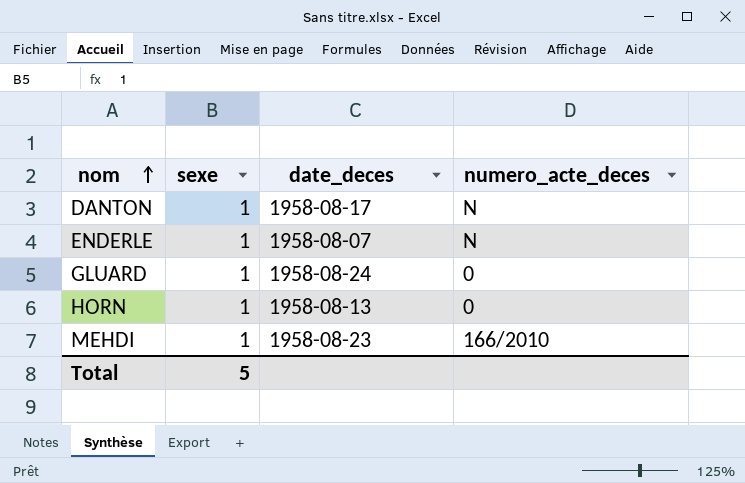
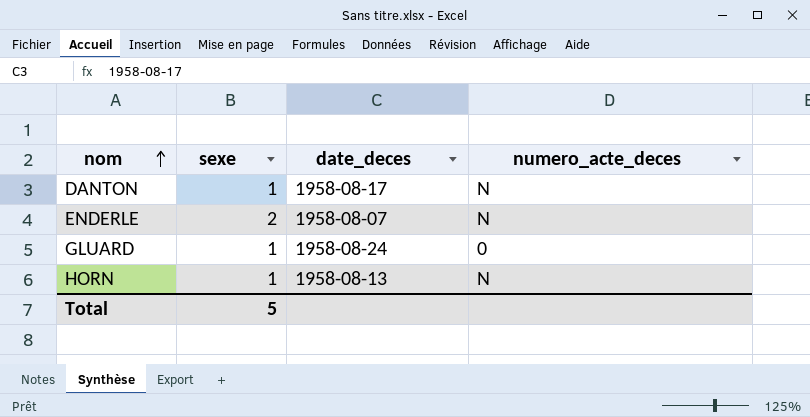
row MEHDI: 1 | 1958-08-23 | 166/2010 -> none
ENDERLE | sexe: 1 -> 2
HORN | numero_acte_deces: 0 -> N

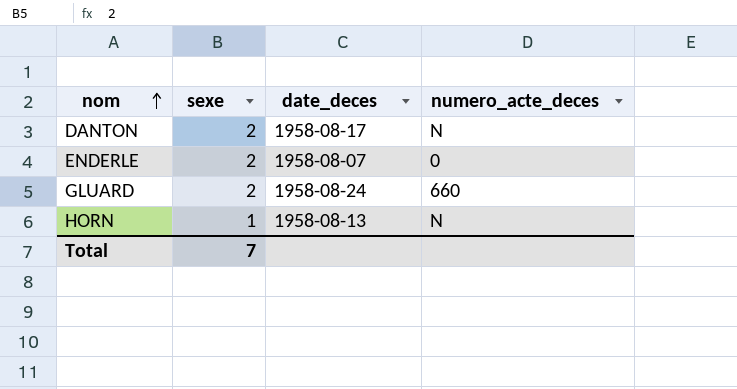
DANTON | sexe: 1 -> 2
ENDERLE | numero_acte_deces: N -> 0
GLUARD | sexe: 1 -> 2
GLUARD | numero_acte_deces: 0 -> 660
Total | sexe: 5 -> 7

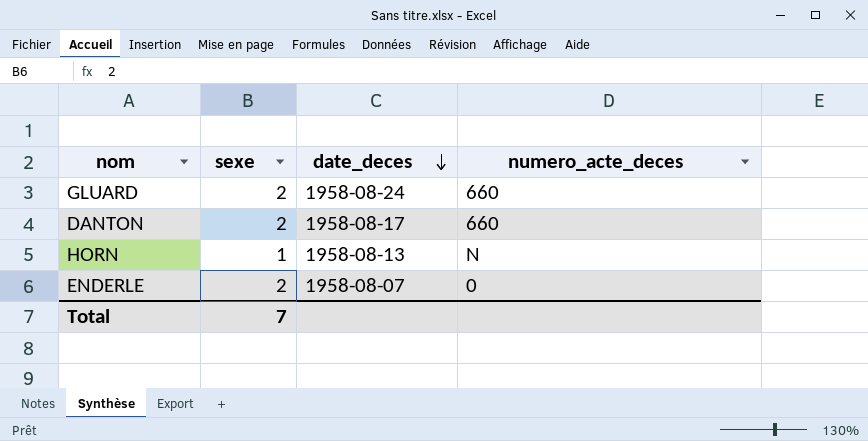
row order: nom ascending -> date_deces descending
DANTON | numero_acte_deces: N -> 660

